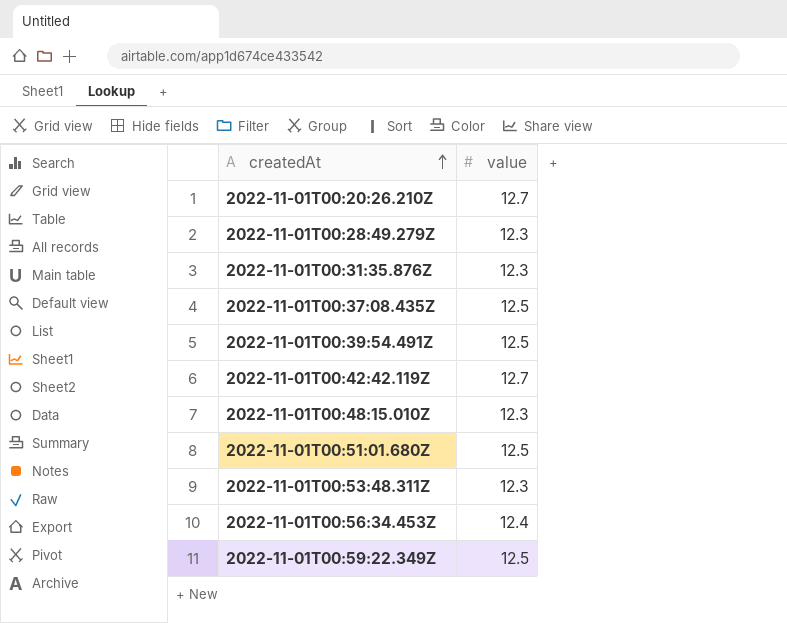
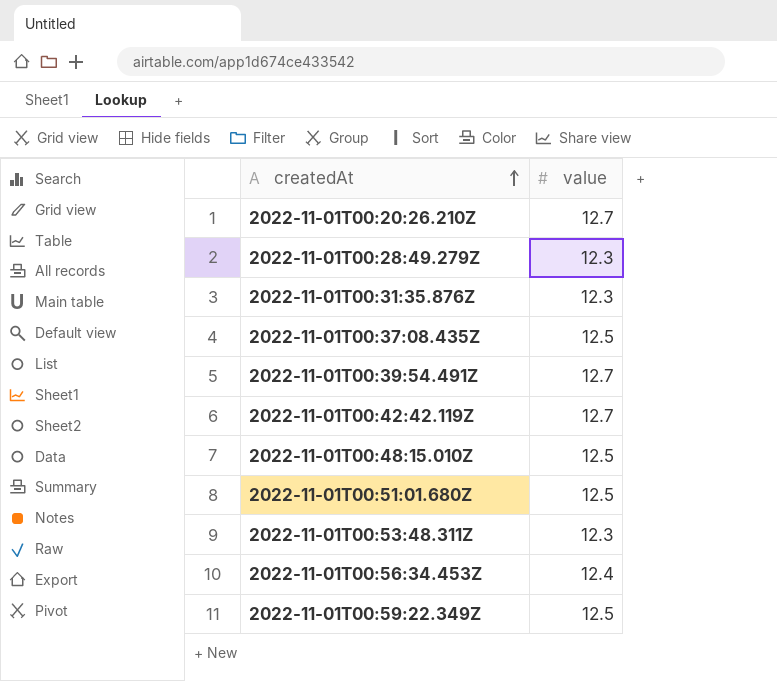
2022-11-01T00:39:54.491Z | value: 12.5 -> 12.7
2022-11-01T00:48:15.010Z | value: 12.3 -> 12.5

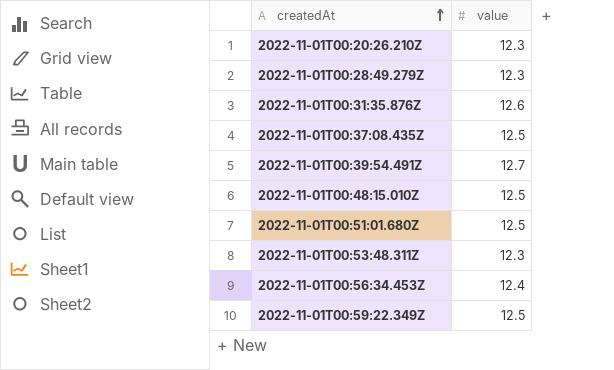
row 2022-11-01T00:42:42.119Z: 12.7 -> none
2022-11-01T00:20:26.210Z | value: 12.7 -> 12.3
2022-11-01T00:31:35.876Z | value: 12.3 -> 12.6

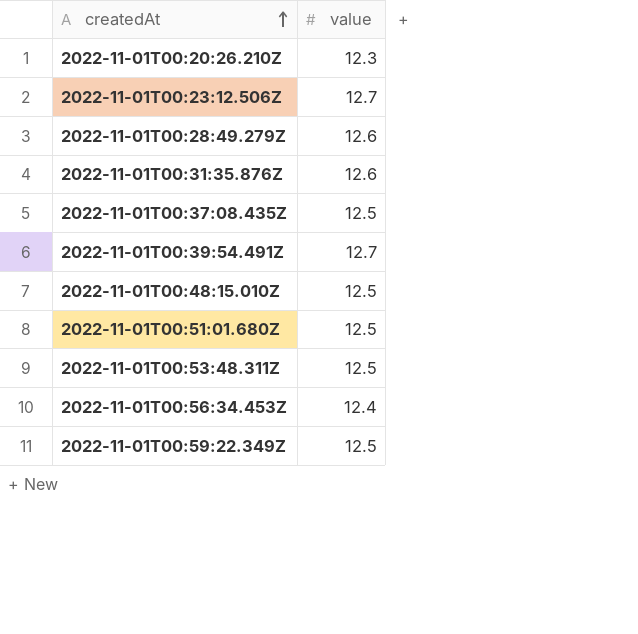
row 2022-11-01T00:23:12.506Z: none -> 12.7
2022-11-01T00:28:49.279Z | value: 12.3 -> 12.6
2022-11-01T00:53:48.311Z | value: 12.3 -> 12.5

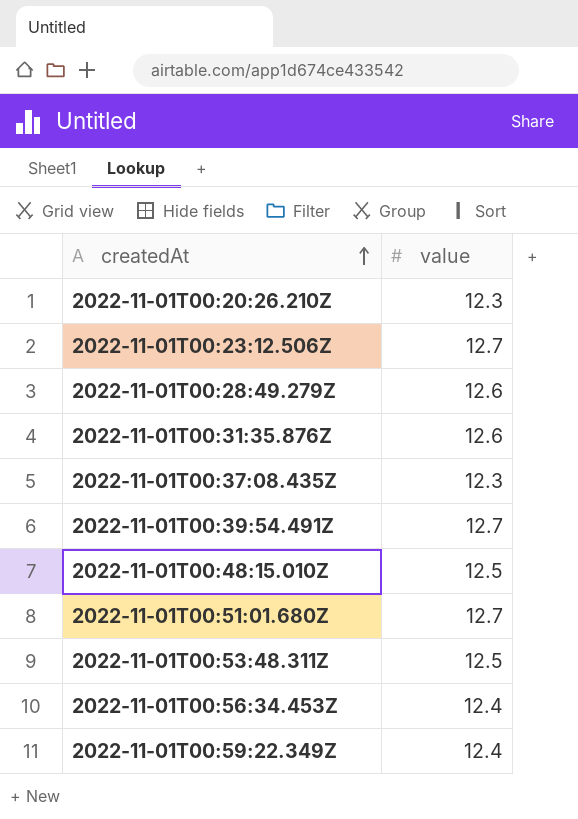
2022-11-01T00:37:08.435Z | value: 12.5 -> 12.3
2022-11-01T00:51:01.680Z | value: 12.5 -> 12.7
2022-11-01T00:59:22.349Z | value: 12.5 -> 12.4

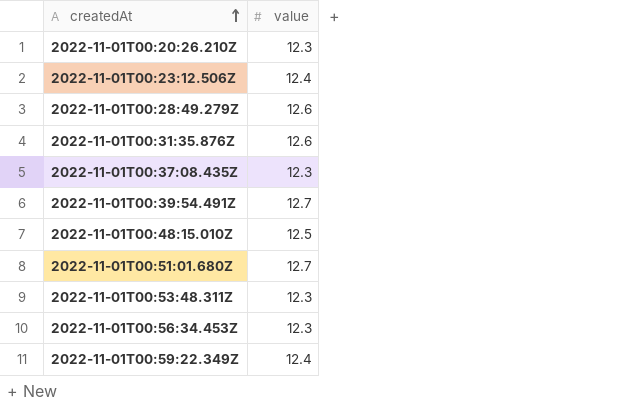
2022-11-01T00:23:12.506Z | value: 12.7 -> 12.4
2022-11-01T00:53:48.311Z | value: 12.5 -> 12.3
2022-11-01T00:56:34.453Z | value: 12.4 -> 12.3

